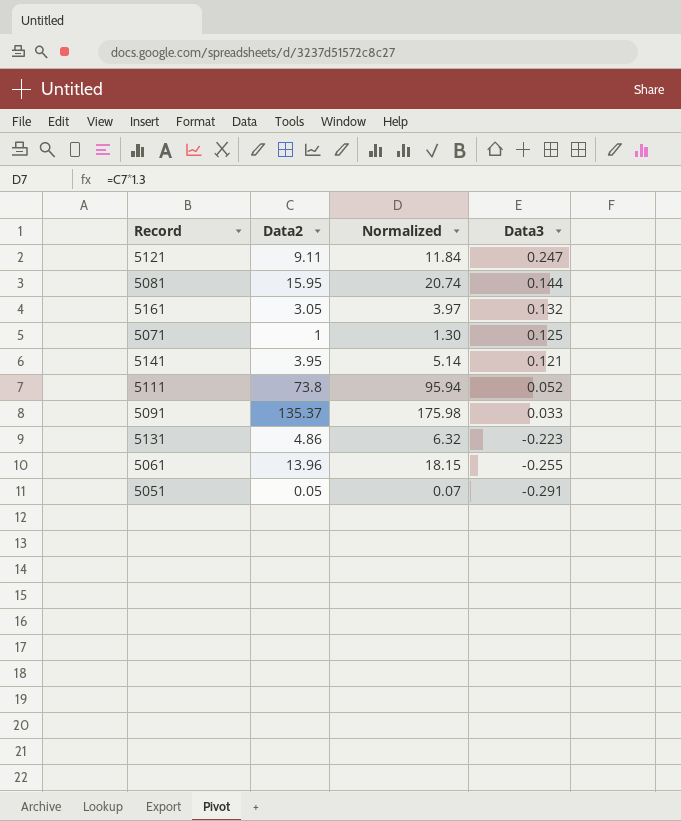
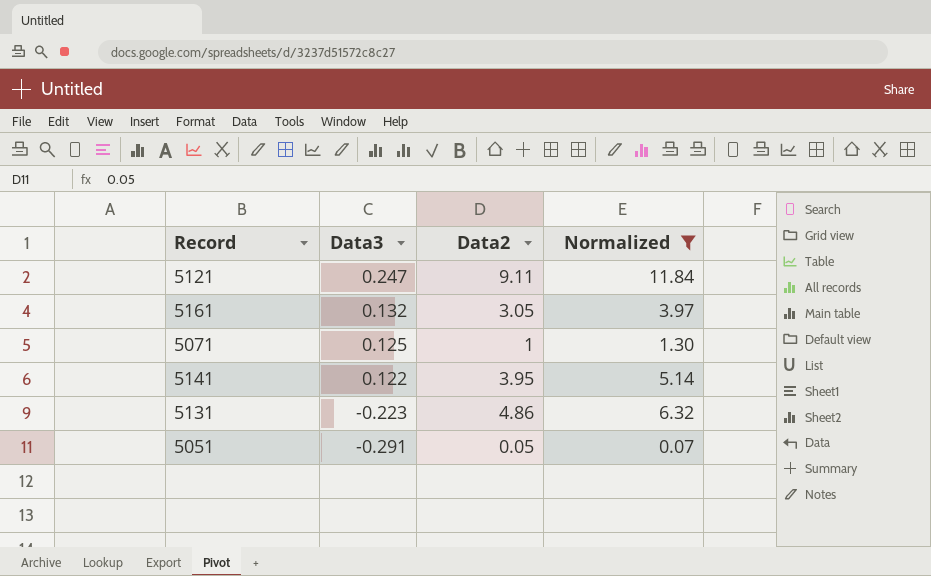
filter: none -> Normalized <= 11.84
column Data3 | position: 4 -> 2
5141 | Data3: 0.121 -> 0.122

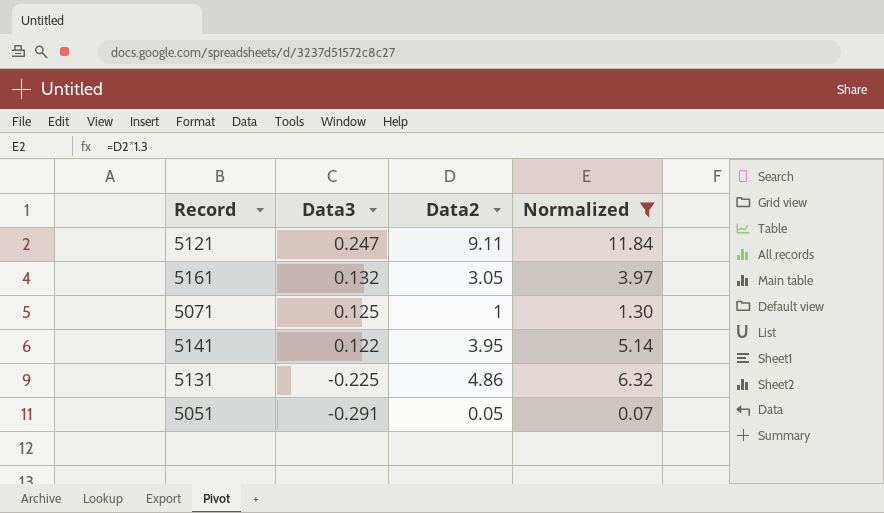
5131 | Data3: -0.223 -> -0.225

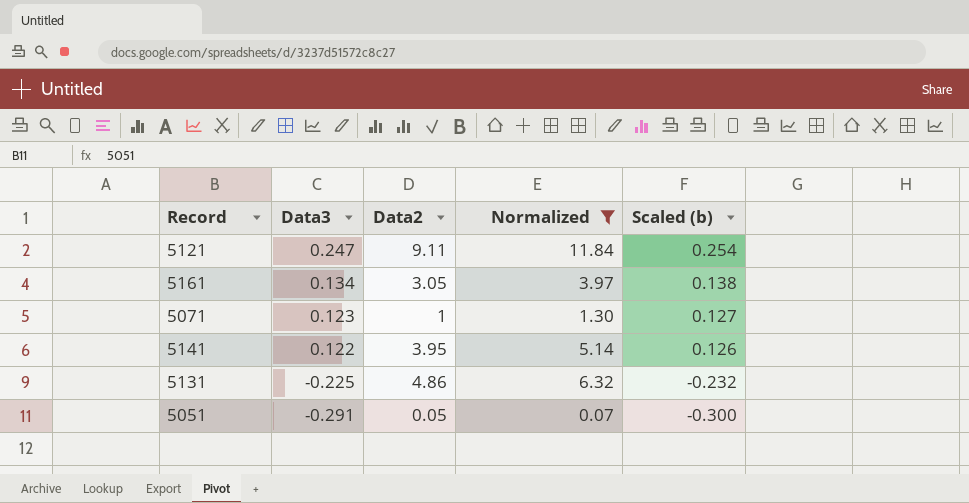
column Scaled (b) | formula: none -> [Data3] * 1.03
5161 | Data3: 0.132 -> 0.134
5071 | Data3: 0.125 -> 0.123

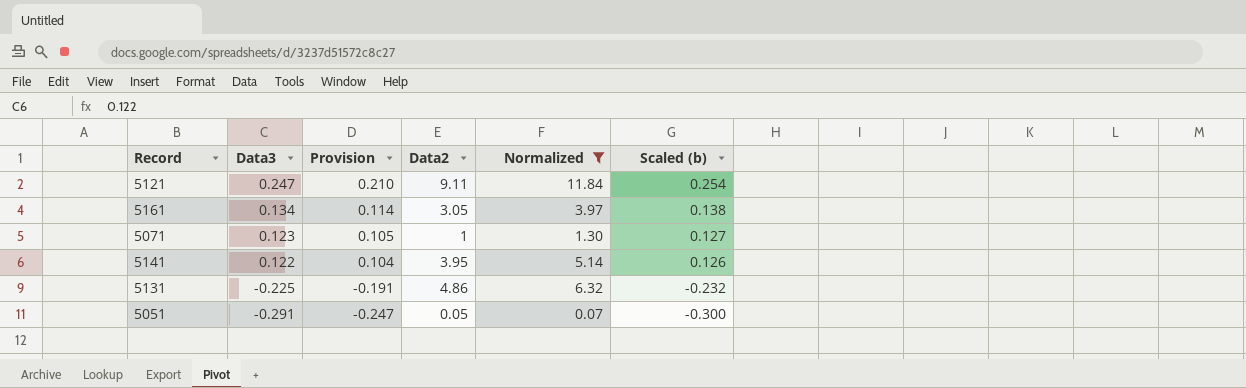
column Provision | formula: none -> [Data3] * 0.85

